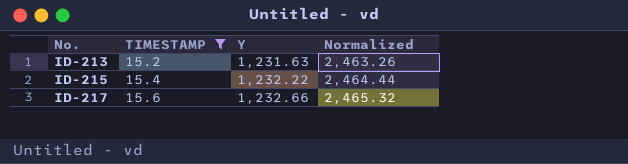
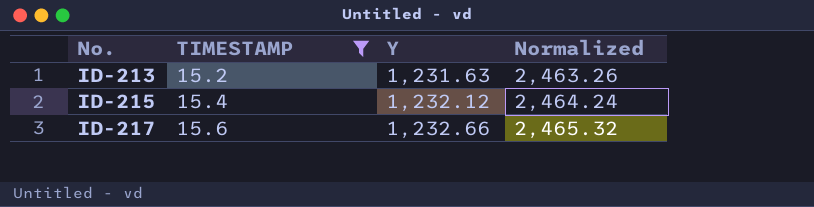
ID-215 | Y: 1,232.22 -> 1,232.12
ID-215 | Normalized: 2,464.44 -> 2,464.24

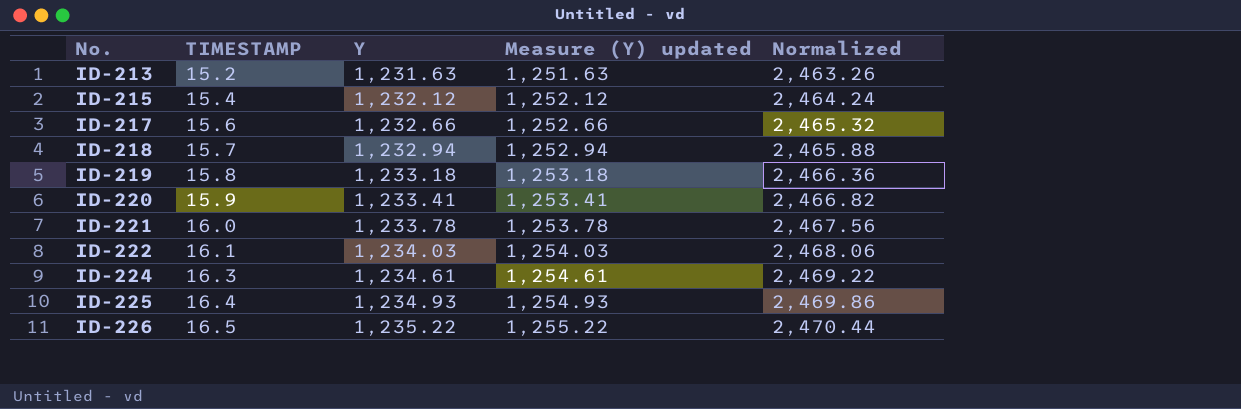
filter: TIMESTAMP <= 15.6 -> none
column Measure (Y) updated | formula: none -> [Y] + 20

